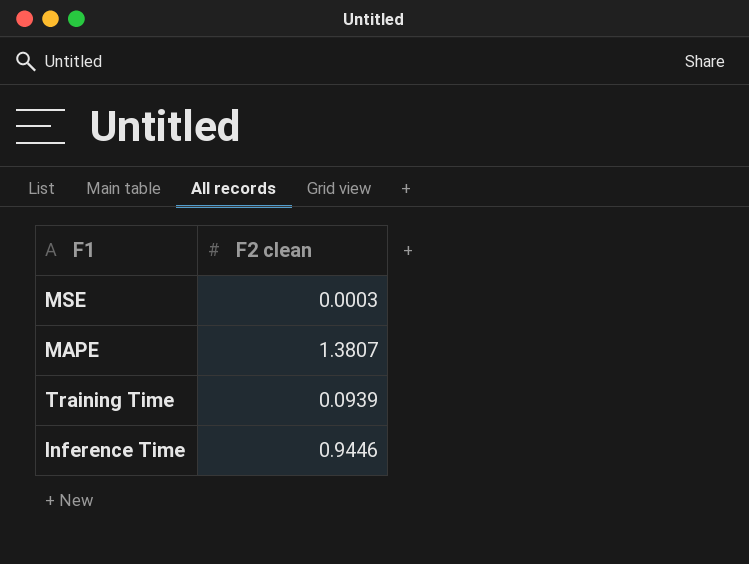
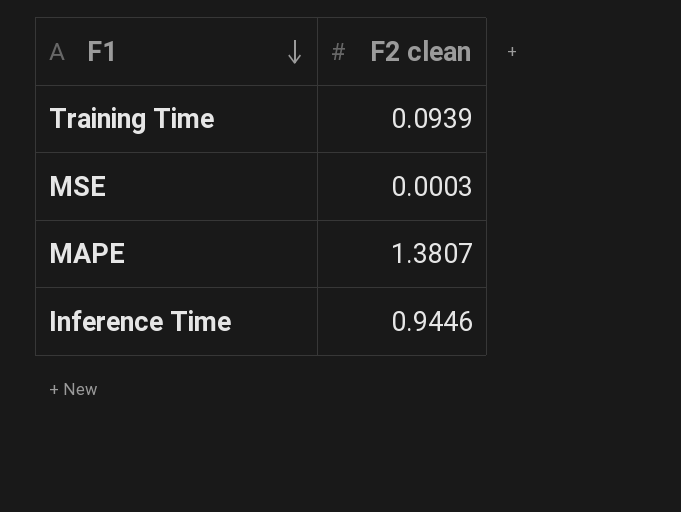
row order: none -> F1 descending

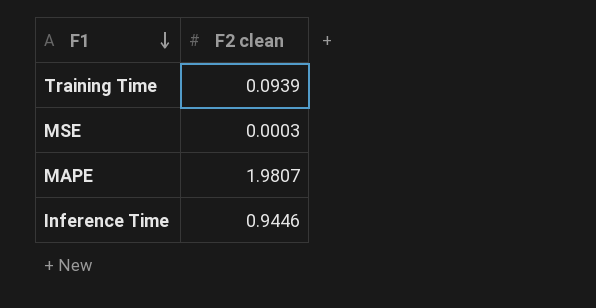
MAPE | F2 clean: 1.3807 -> 1.9807

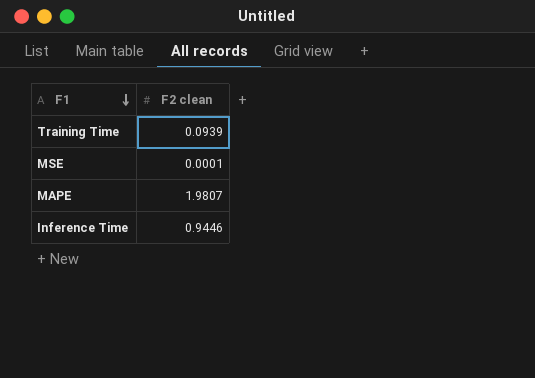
MSE | F2 clean: 0.0003 -> 0.0001

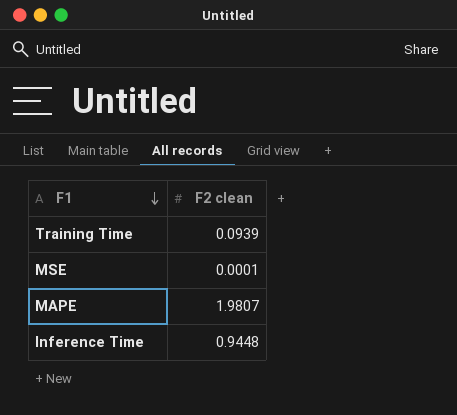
Inference Time | F2 clean: 0.9446 -> 0.9448

